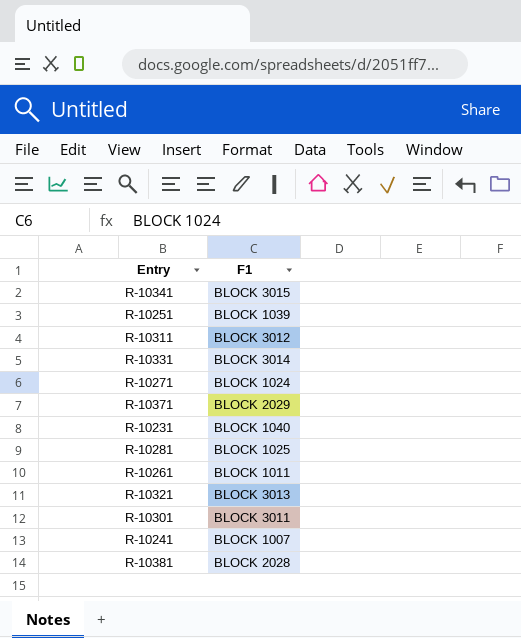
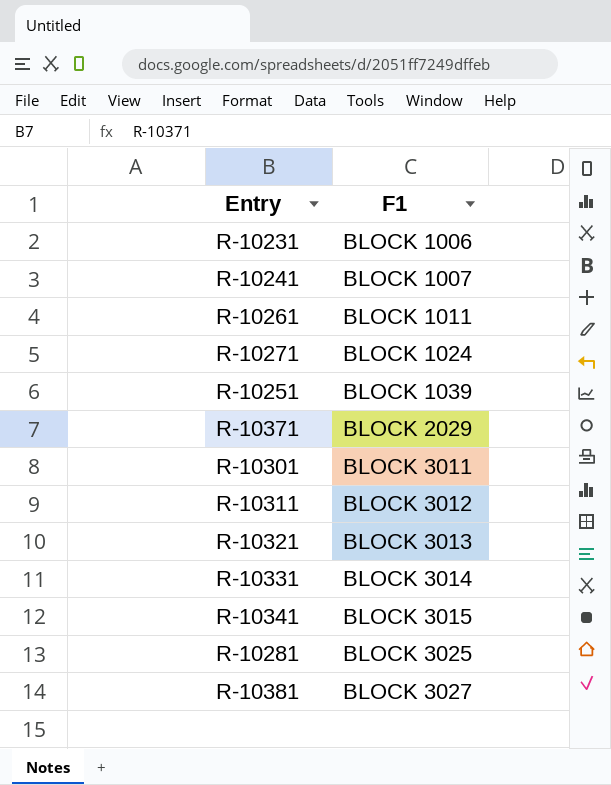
row order: none -> F1 ascending
R-10231 | F1: BLOCK 1040 -> BLOCK 1006
R-10281 | F1: BLOCK 1025 -> BLOCK 3025
R-10381 | F1: BLOCK 2028 -> BLOCK 3027

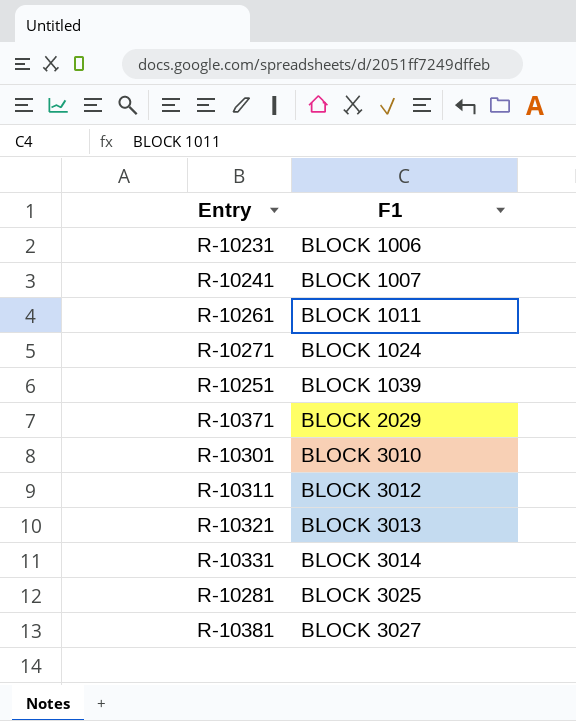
row R-10341: BLOCK 3015 -> none
R-10301 | F1: BLOCK 3011 -> BLOCK 3010

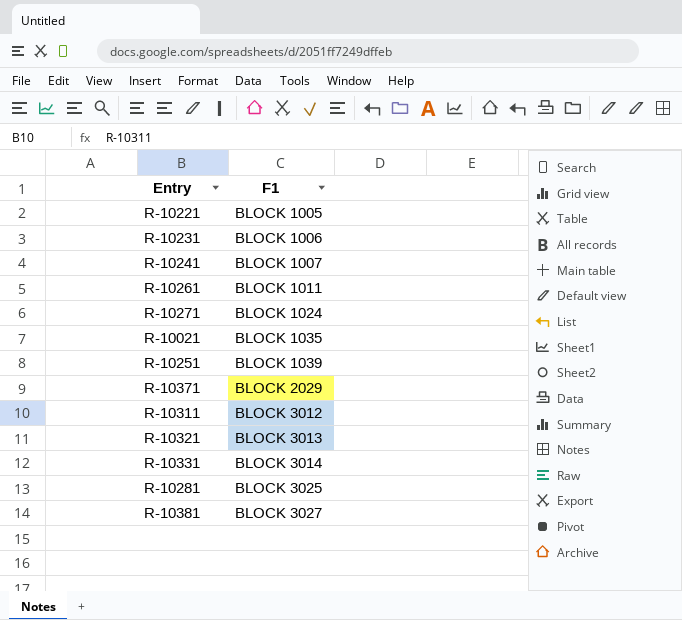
row R-10301: BLOCK 3010 -> none
row R-10221: none -> BLOCK 1005
row R-10021: none -> BLOCK 1035

